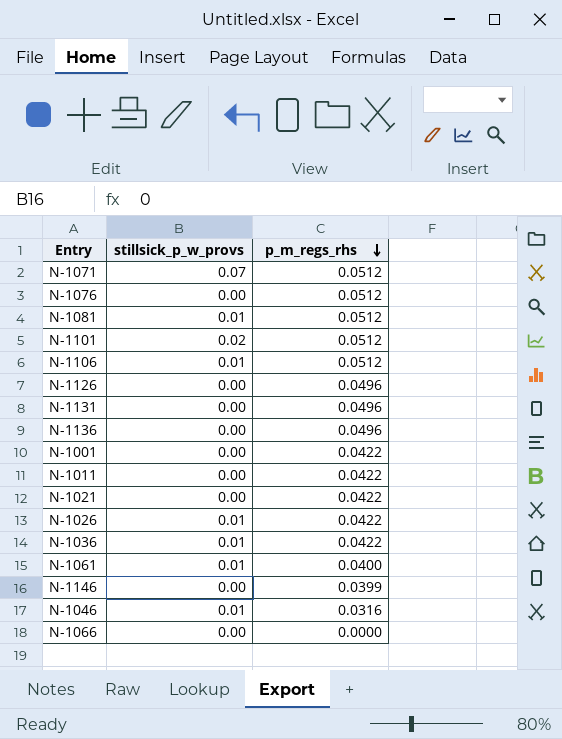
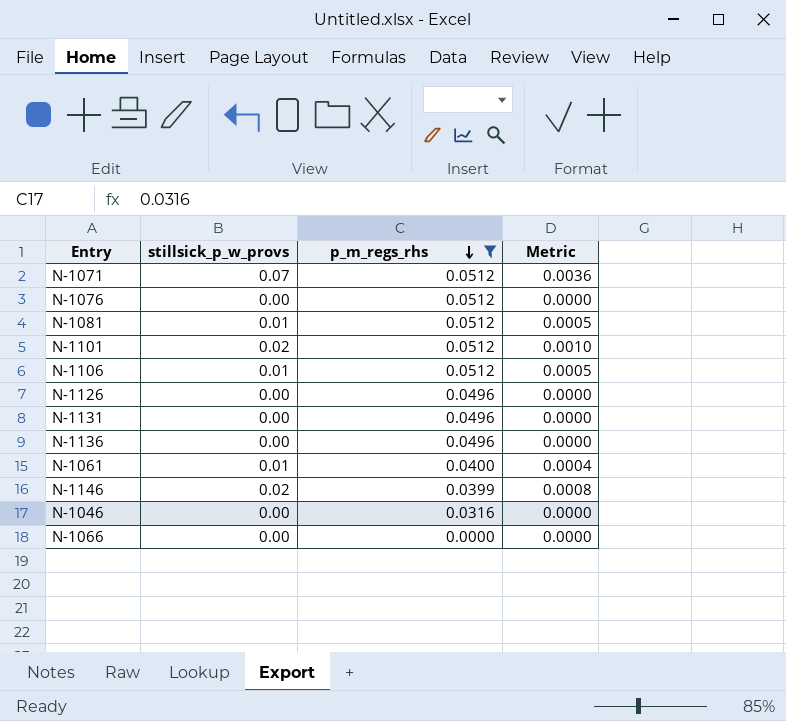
filter: none -> p_m_regs_rhs != 0.0422
column Metric | formula: none -> [stillsick_p_w_provs] * [p_m_regs_rhs]
N-1146 | stillsick_p_w_provs: 0.00 -> 0.02
N-1046 | stillsick_p_w_provs: 0.01 -> 0.00

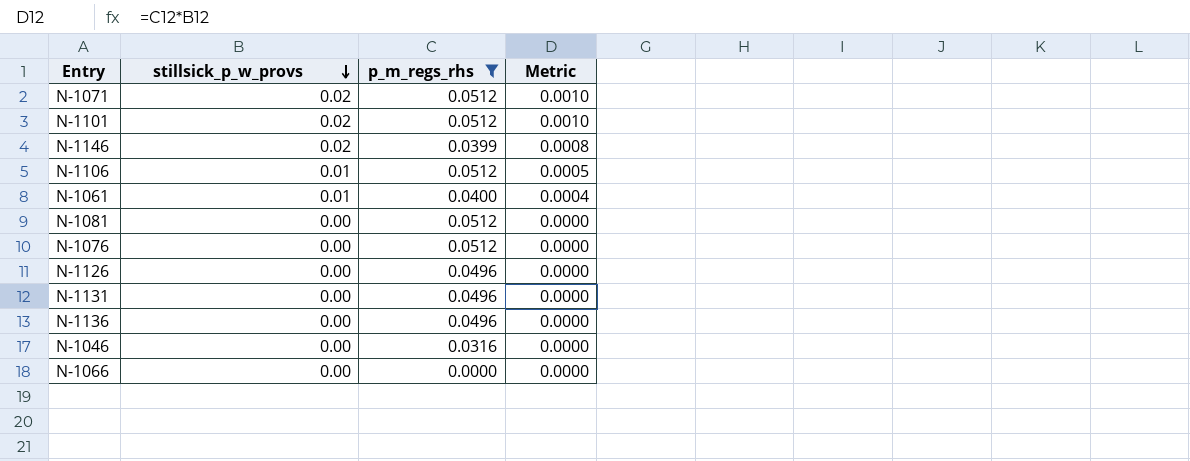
row order: p_m_regs_rhs descending -> stillsick_p_w_provs descending
N-1071 | stillsick_p_w_provs: 0.07 -> 0.02
N-1071 | Metric: 0.0036 -> 0.0010
N-1081 | stillsick_p_w_provs: 0.01 -> 0.00
N-1081 | Metric: 0.0005 -> 0.0000

